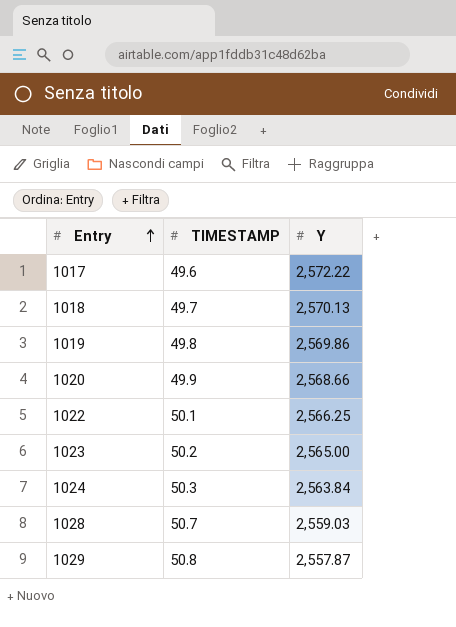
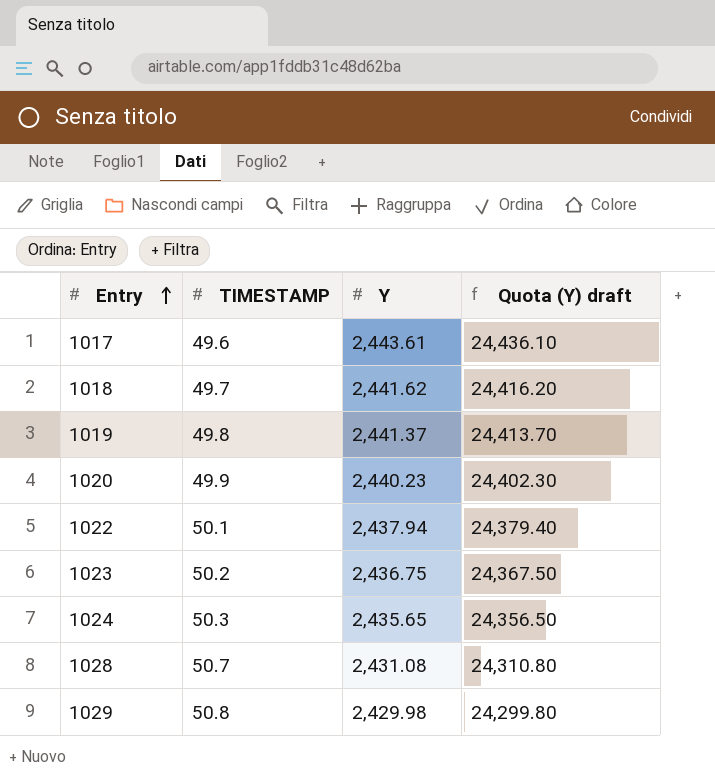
column Quota (Y) draft | formula: none -> [Y] * 10
1017 | Y: 2,572.22 -> 2,443.61
1018 | Y: 2,570.13 -> 2,441.62
1019 | Y: 2,569.86 -> 2,441.37
1020 | Y: 2,568.66 -> 2,440.23
1022 | Y: 2,566.25 -> 2,437.94
1023 | Y: 2,565.00 -> 2,436.75
1024 | Y: 2,563.84 -> 2,435.65
1028 | Y: 2,559.03 -> 2,431.08
1029 | Y: 2,557.87 -> 2,429.98

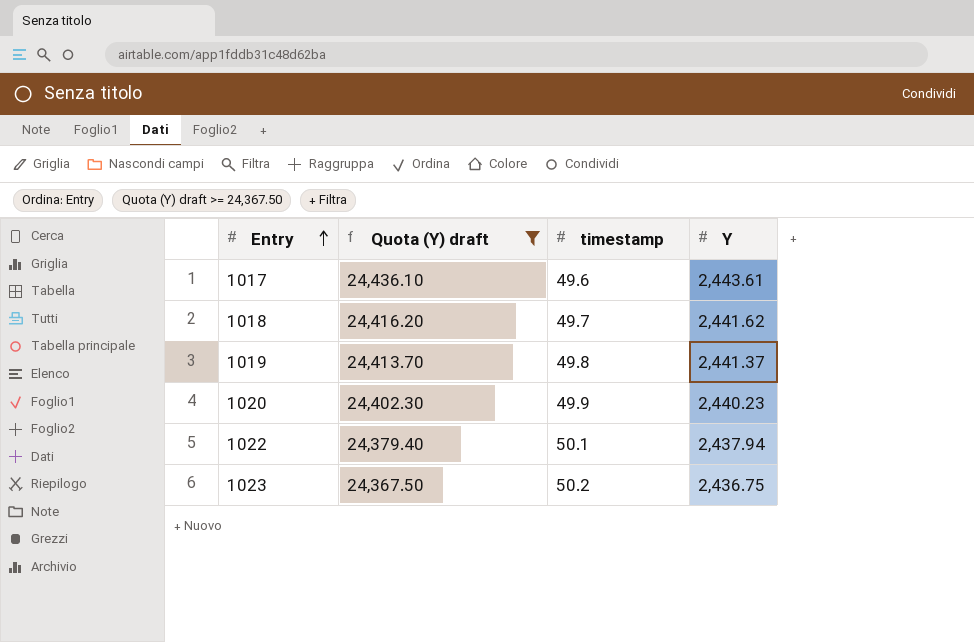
filter: none -> Quota (Y) draft >= 24,367.50
column Quota (Y) draft | position: 4 -> 2
column name: TIMESTAMP -> timestamp

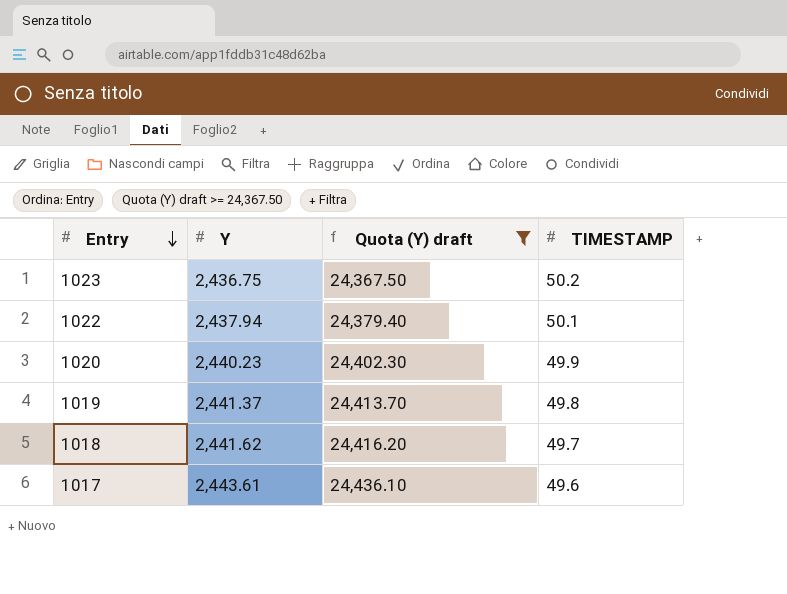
row order: Entry ascending -> Entry descending
column Y | position: 4 -> 2
column name: timestamp -> TIMESTAMP

